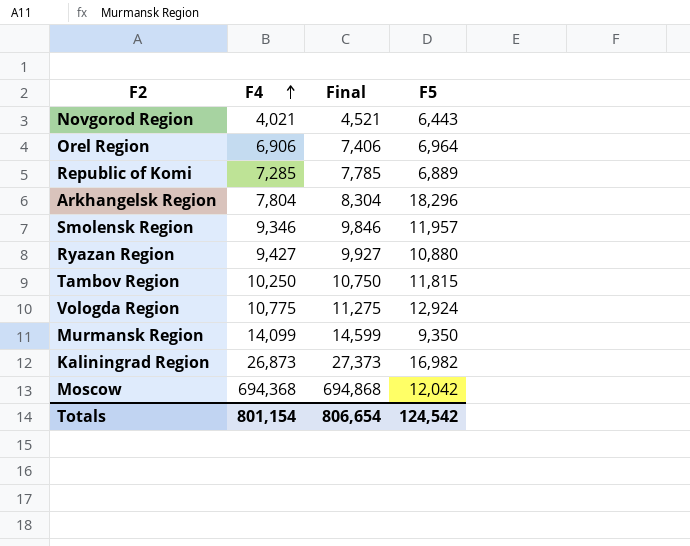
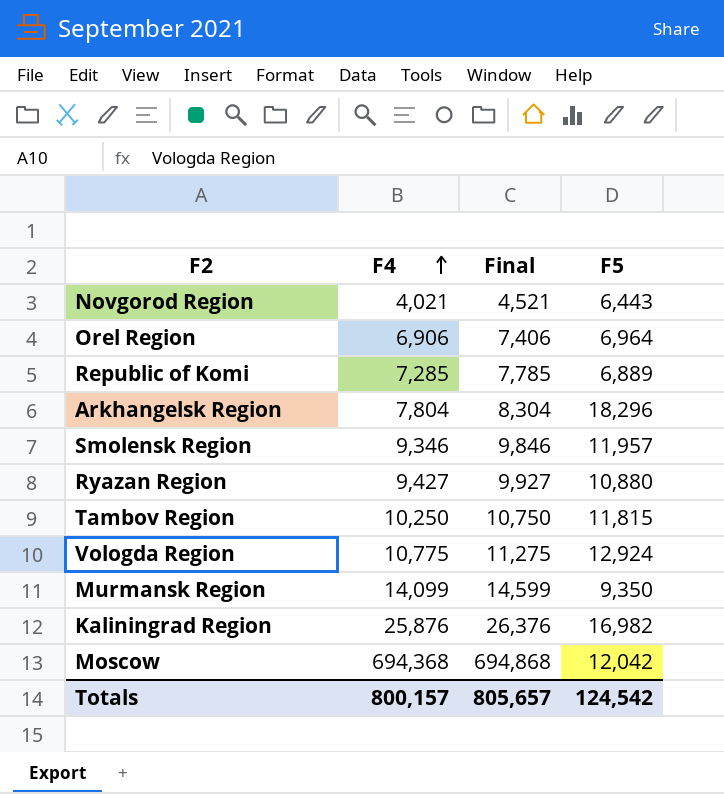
Kaliningrad Region | F4: 26,873 -> 25,876
Kaliningrad Region | Final: 27,373 -> 26,376
Totals | F4: 801,154 -> 800,157
Totals | Final: 806,654 -> 805,657

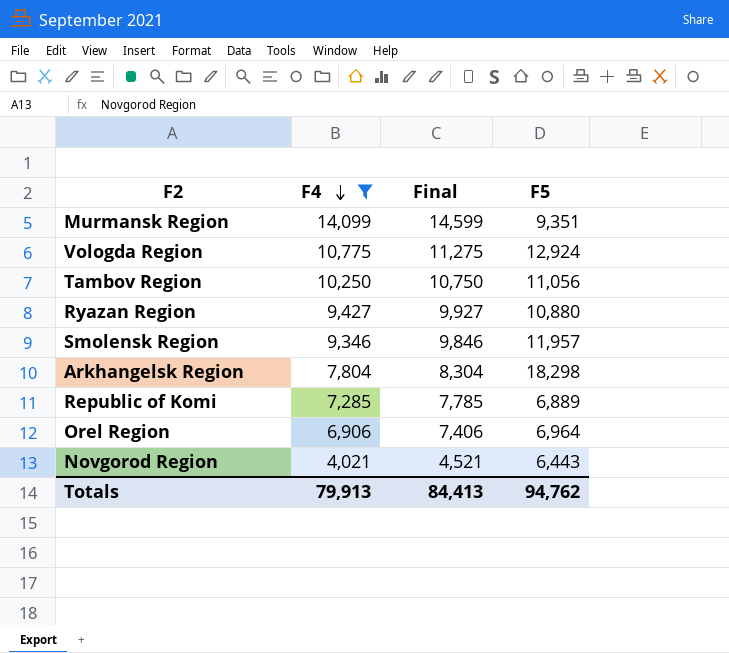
filter: none -> F4 <= 14,099
row order: F4 ascending -> F4 descending
Murmansk Region | F5: 9,350 -> 9,351
Tambov Region | F5: 11,815 -> 11,056
Arkhangelsk Region | F5: 18,296 -> 18,298
Totals | F4: 800,157 -> 79,913
Totals | Final: 805,657 -> 84,413
Totals | F5: 124,542 -> 94,762

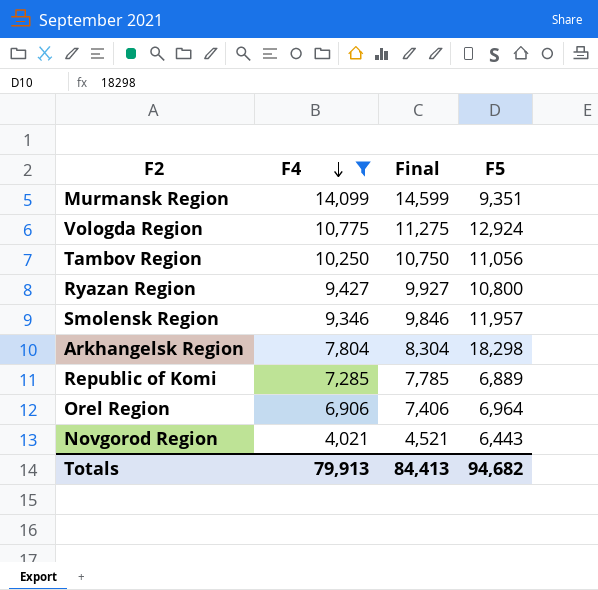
Ryazan Region | F5: 10,880 -> 10,800
Totals | F5: 94,762 -> 94,682

